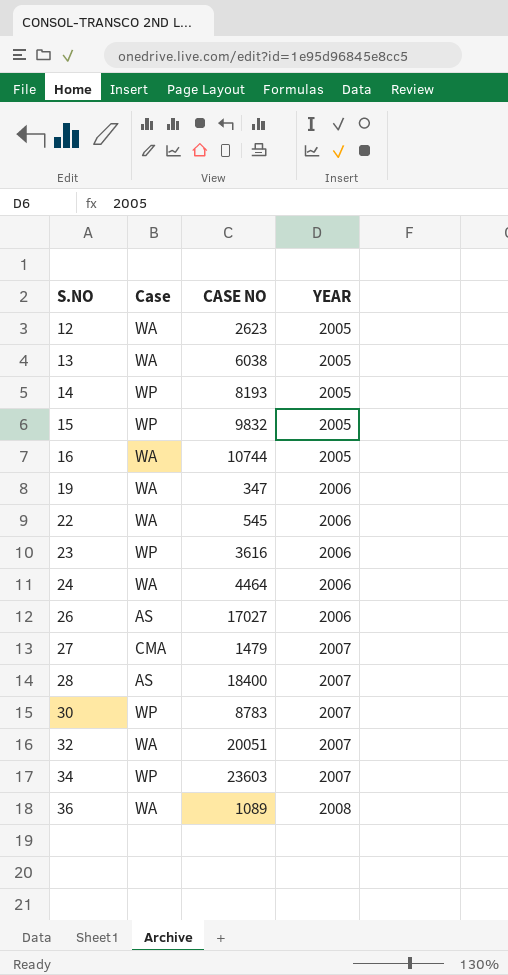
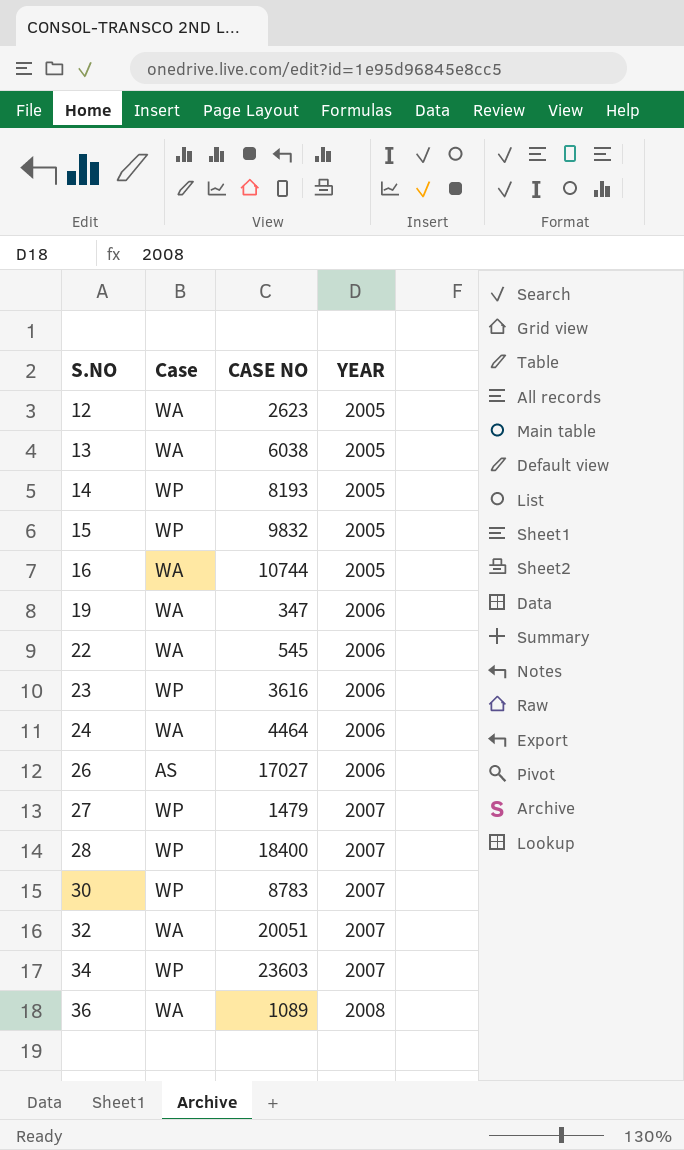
27 | Case: CMA -> WP
28 | Case: AS -> WP

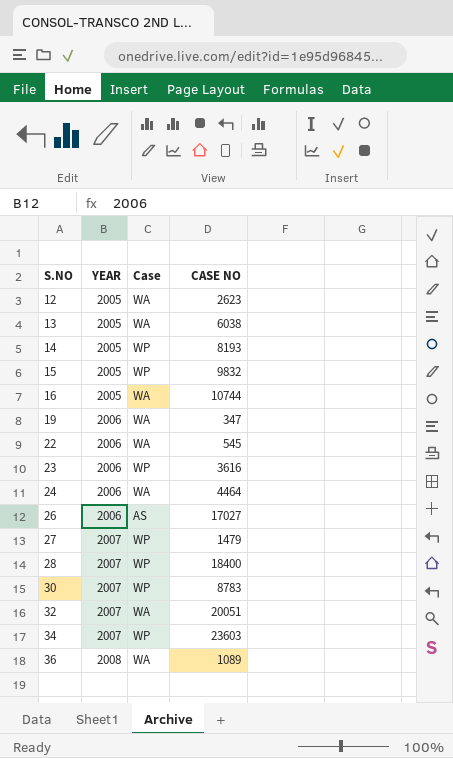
column YEAR | position: 4 -> 2

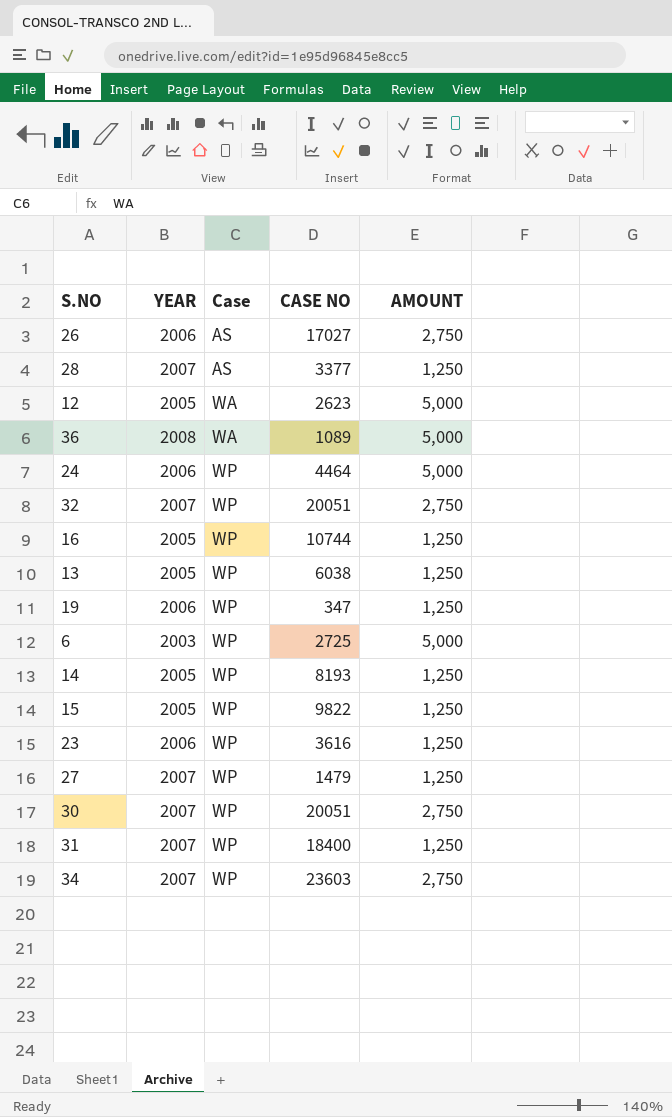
row order: S.NO ascending -> Case ascending
column AMOUNT | position: none -> 5
row 22: 2006 | WA | 545 -> none
28 | Case: WP -> AS
28 | CASE NO: 18400 -> 3377
24 | Case: WA -> WP
32 | Case: WA -> WP
16 | Case: WA -> WP
13 | Case: WA -> WP
19 | Case: WA -> WP
row 6: none -> 2003 | WP | 2725 | 5,000
15 | CASE NO: 9832 -> 9822
30 | CASE NO: 8783 -> 20051
row 31: none -> 2007 | WP | 18400 | 1,250

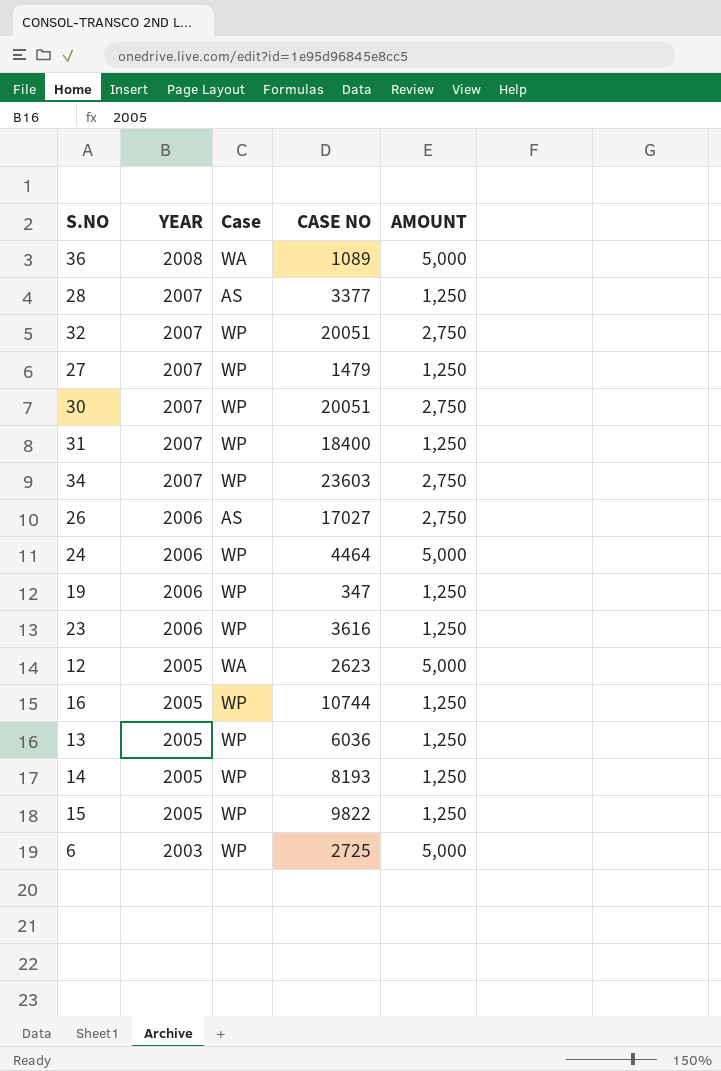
row order: Case ascending -> YEAR descending
13 | CASE NO: 6038 -> 6036

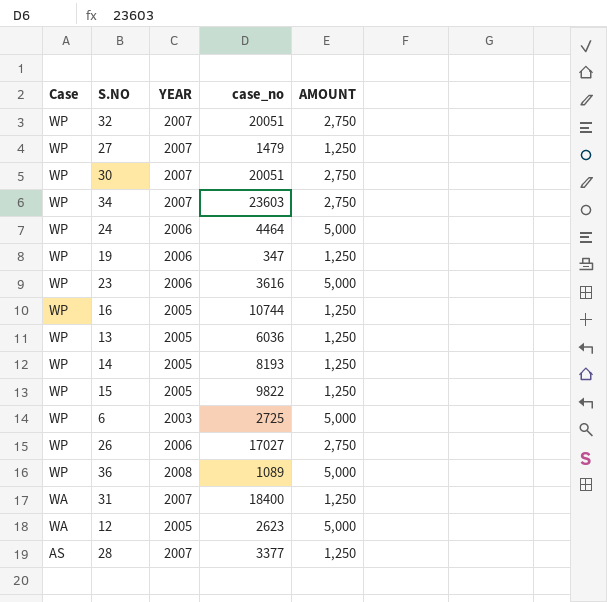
row order: YEAR descending -> Case descending
column Case | position: 3 -> 1
column name: CASE NO -> case_no
23 | AMOUNT: 1,250 -> 5,000
26 | Case: AS -> WP
36 | Case: WA -> WP
31 | Case: WP -> WA

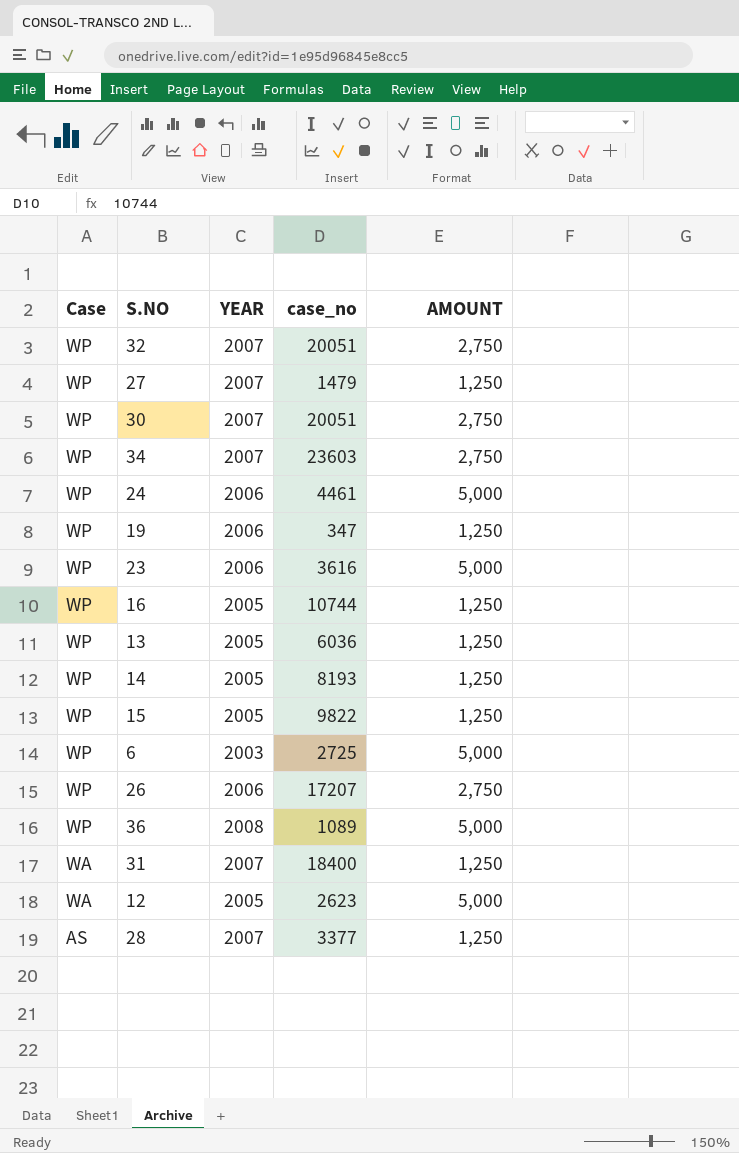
24 | case_no: 4464 -> 4461
26 | case_no: 17027 -> 17207

